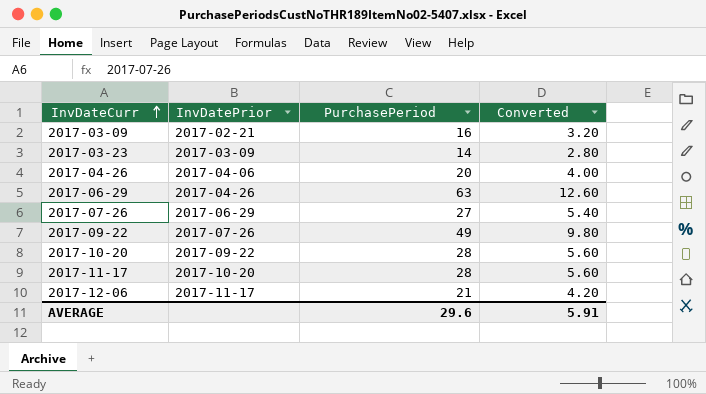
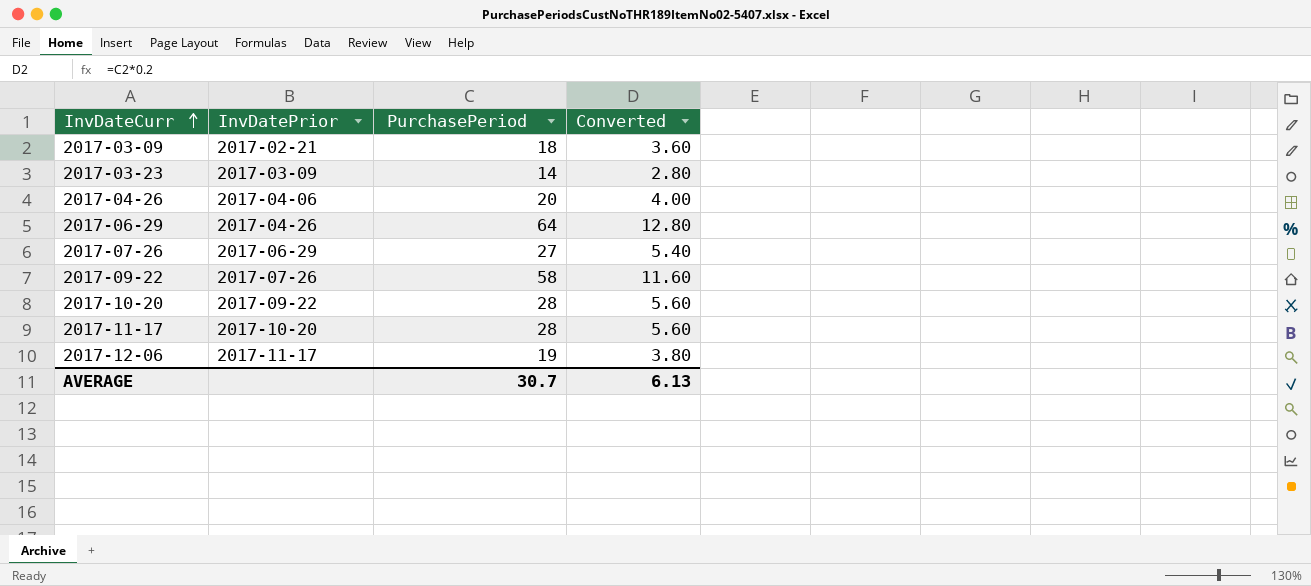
2017-03-09 | PurchasePeriod: 16 -> 18
2017-03-09 | Converted: 3.20 -> 3.60
2017-06-29 | PurchasePeriod: 63 -> 64
2017-06-29 | Converted: 12.60 -> 12.80
2017-09-22 | PurchasePeriod: 49 -> 58
2017-09-22 | Converted: 9.80 -> 11.60
2017-12-06 | PurchasePeriod: 21 -> 19
2017-12-06 | Converted: 4.20 -> 3.80
AVERAGE | PurchasePeriod: 29.6 -> 30.7
AVERAGE | Converted: 5.91 -> 6.13

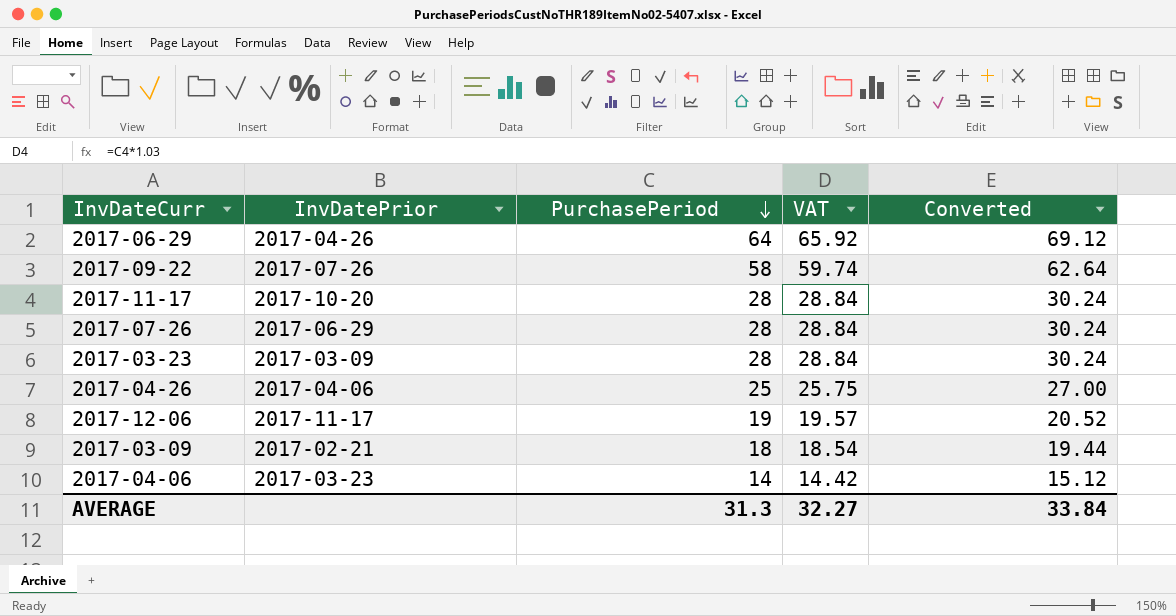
row order: InvDateCurr ascending -> PurchasePeriod descending
column VAT | formula: none -> [PurchasePeriod] * 1.03
column Converted | formula: [PurchasePeriod] * 0.2 -> [PurchasePeriod] * 1.08
row 2017-10-20: 2017-09-22 | 28 | 5.60 -> none
2017-07-26 | PurchasePeriod: 27 -> 28
2017-03-23 | PurchasePeriod: 14 -> 28
2017-04-26 | PurchasePeriod: 20 -> 25
row 2017-04-06: none -> 2017-03-23 | 14 | 14.42 | 15.12
AVERAGE | PurchasePeriod: 30.7 -> 31.3
AVERAGE | Converted: 6.13 -> 33.84

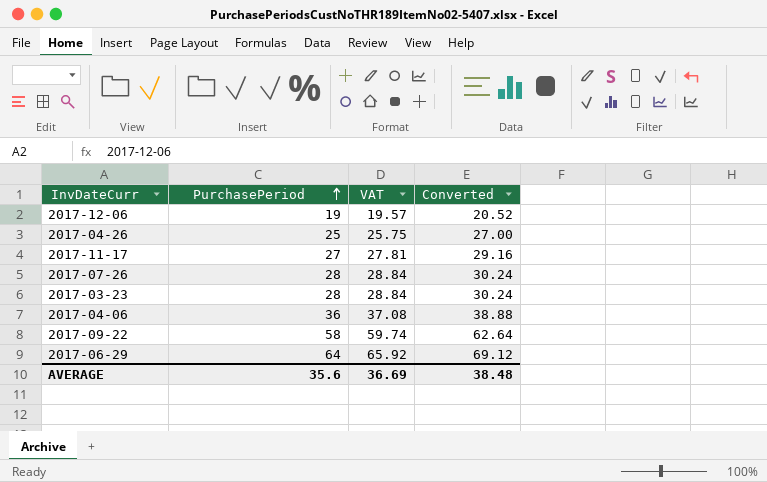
row order: PurchasePeriod descending -> PurchasePeriod ascending
column InvDatePrior | position: 2 -> none
row 2017-03-09: 2017-02-21 | 18 | 18.54 | 19.44 -> none
2017-11-17 | PurchasePeriod: 28 -> 27
2017-11-17 | VAT: 28.84 -> 27.81
2017-11-17 | Converted: 30.24 -> 29.16
2017-04-06 | PurchasePeriod: 14 -> 36
2017-04-06 | VAT: 14.42 -> 37.08
2017-04-06 | Converted: 15.12 -> 38.88
AVERAGE | PurchasePeriod: 31.3 -> 35.6
AVERAGE | VAT: 32.27 -> 36.69
AVERAGE | Converted: 33.84 -> 38.48

